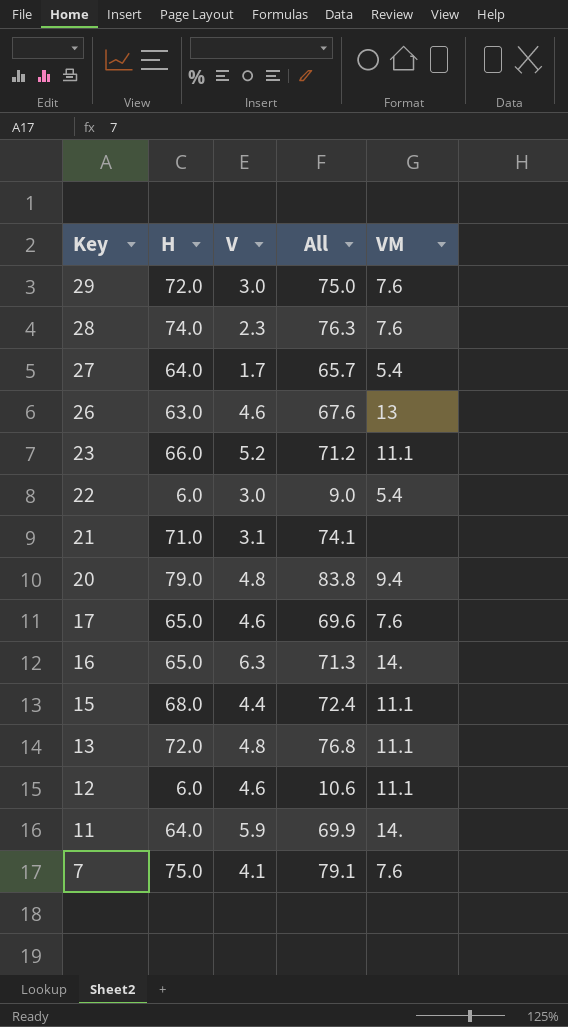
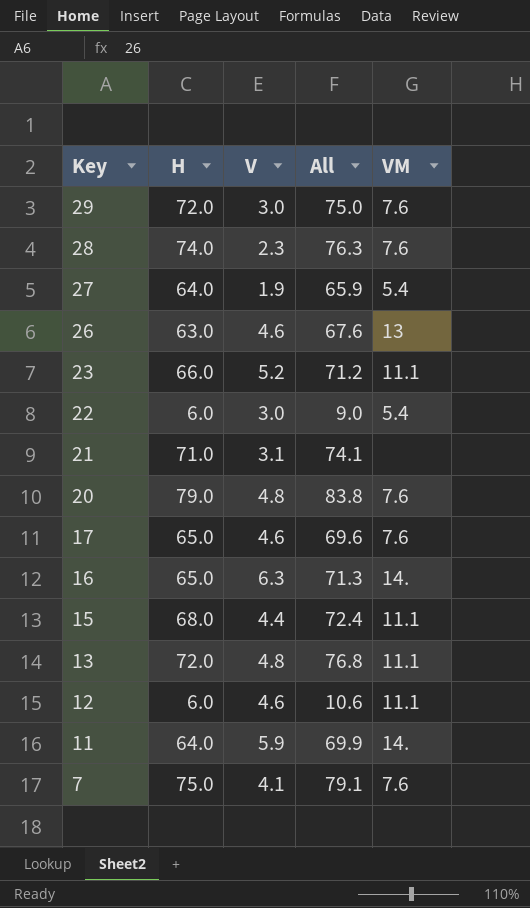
27 | V: 1.7 -> 1.9
27 | All: 65.7 -> 65.9
20 | VM: 9.4 -> 7.6

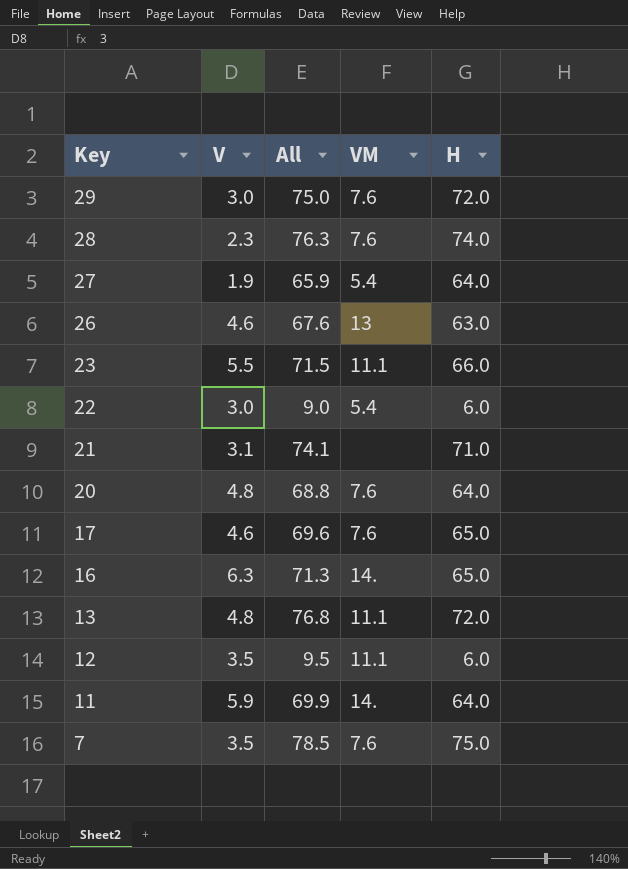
column H | position: 2 -> 5
row 15: 68.0 | 4.4 | 72.4 | 11.1 -> none
23 | V: 5.2 -> 5.5
23 | All: 71.2 -> 71.5
20 | All: 83.8 -> 68.8
20 | H: 79.0 -> 64.0
12 | V: 4.6 -> 3.5
12 | All: 10.6 -> 9.5
7 | V: 4.1 -> 3.5
7 | All: 79.1 -> 78.5

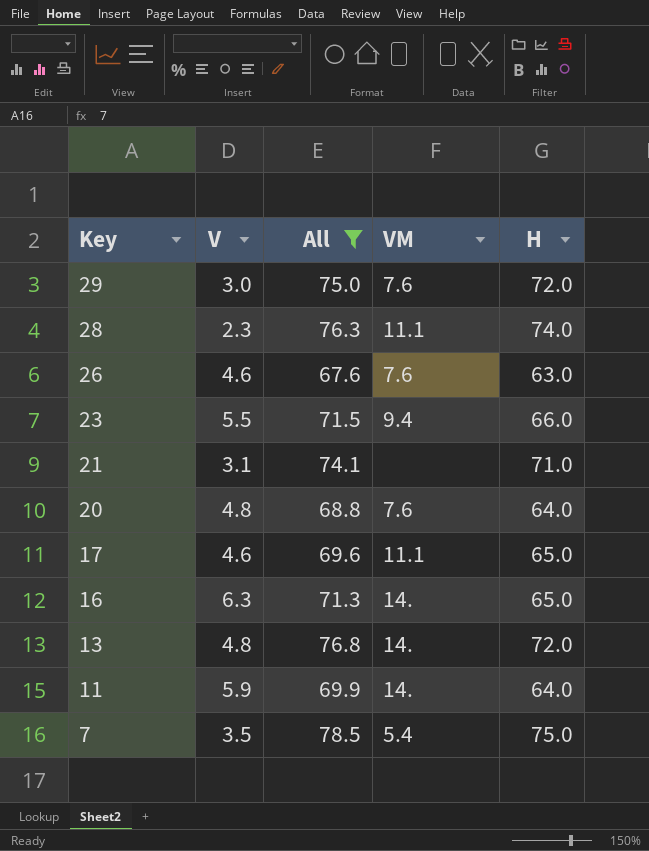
filter: none -> All >= 67.6
28 | VM: 7.6 -> 11.1
26 | VM: 13 -> 7.6
23 | VM: 11.1 -> 9.4
17 | VM: 7.6 -> 11.1
13 | VM: 11.1 -> 14.
7 | VM: 7.6 -> 5.4

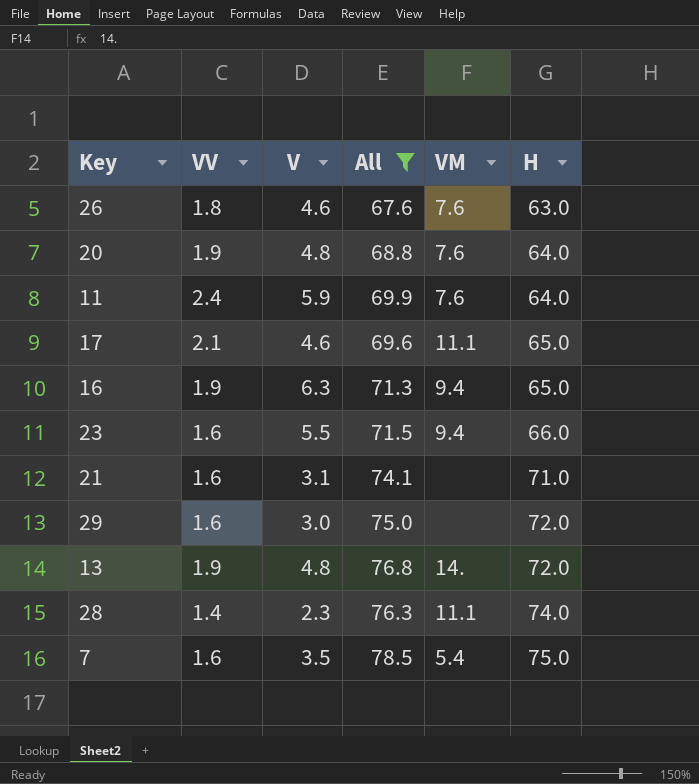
row order: Key descending -> H ascending
column VV | position: none -> 2
11 | VM: 14. -> 7.6
16 | VM: 14. -> 9.4
29 | VM: 7.6 -> none

